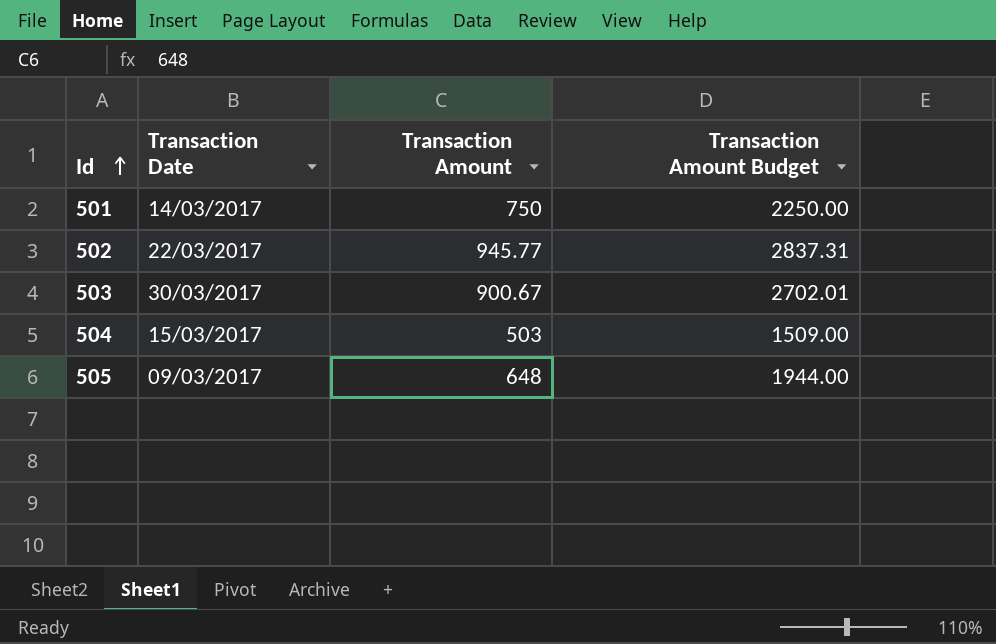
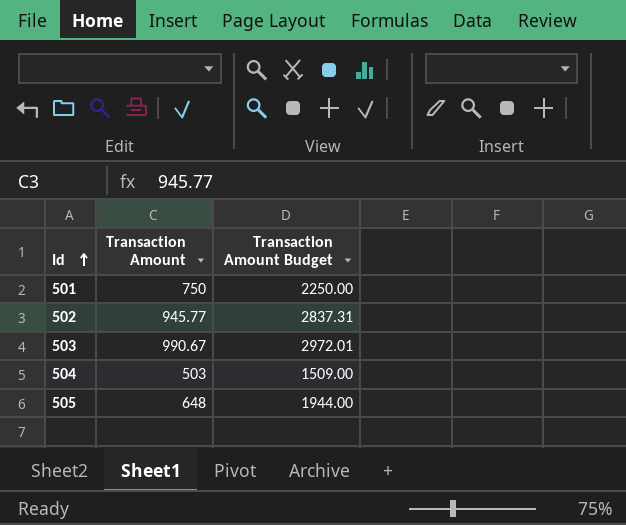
column Transaction Date | position: 2 -> none
503 | Transaction Amount: 900.67 -> 990.67
503 | Transaction Amount Budget: 2702.01 -> 2972.01

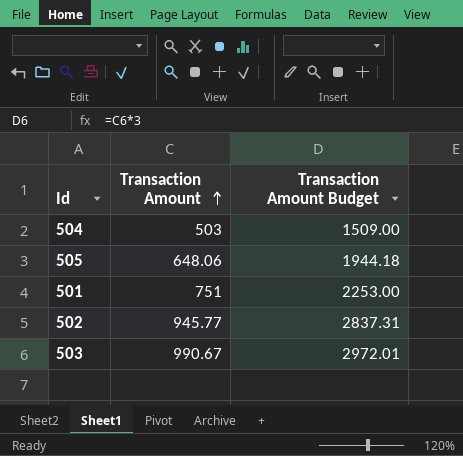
row order: Id ascending -> Transaction Amount ascending
505 | Transaction Amount: 648 -> 648.06
505 | Transaction Amount Budget: 1944.00 -> 1944.18
501 | Transaction Amount: 750 -> 751
501 | Transaction Amount Budget: 2250.00 -> 2253.00

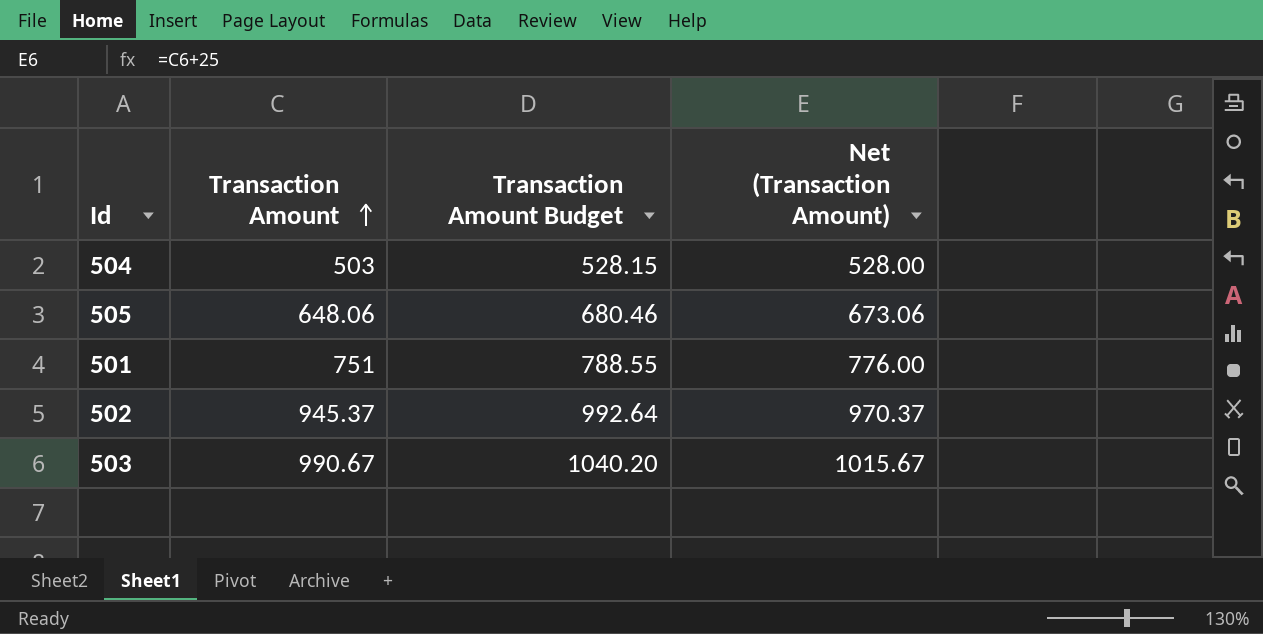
column Transaction Amount Budget | formula: [Transaction Amount] * 3 -> [Transaction Amount] * 1.05
column Net (Transaction Amount) | formula: none -> [Transaction Amount] + 25
502 | Transaction Amount: 945.77 -> 945.37

